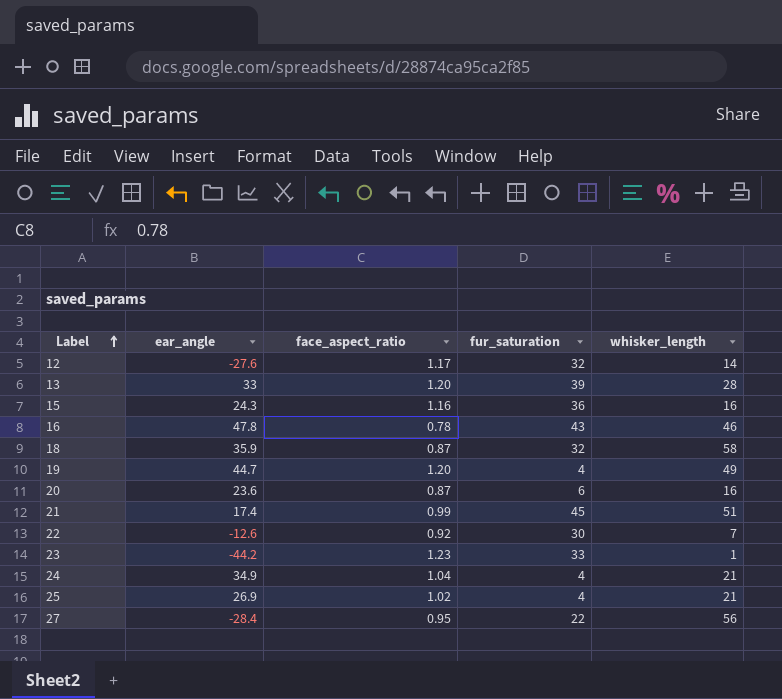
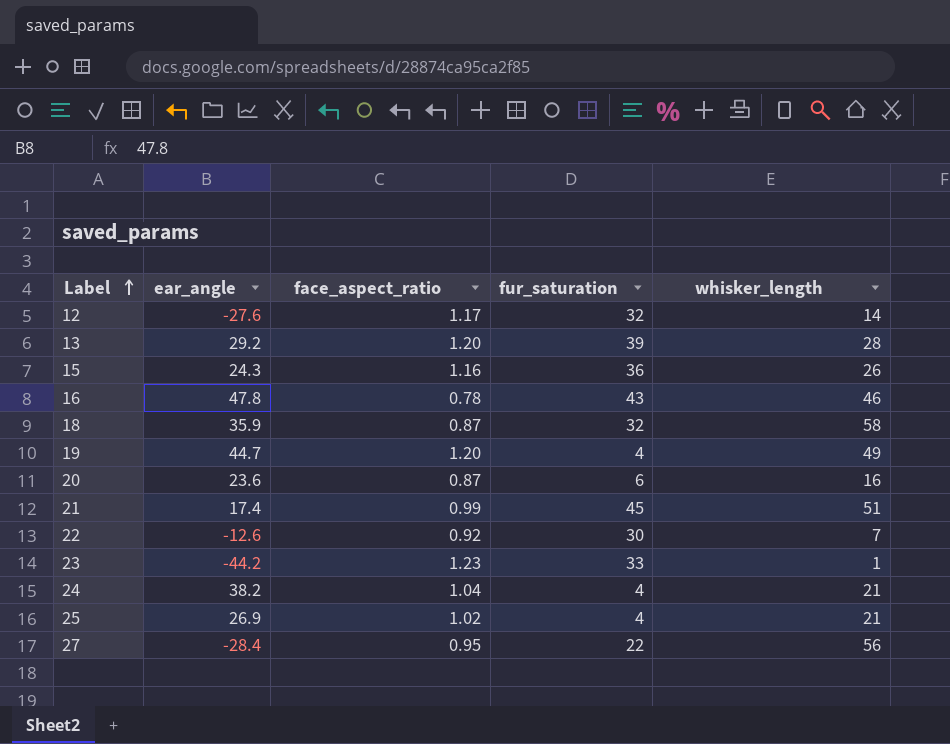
13 | ear_angle: 33 -> 29.2
15 | whisker_length: 16 -> 26
24 | ear_angle: 34.9 -> 38.2

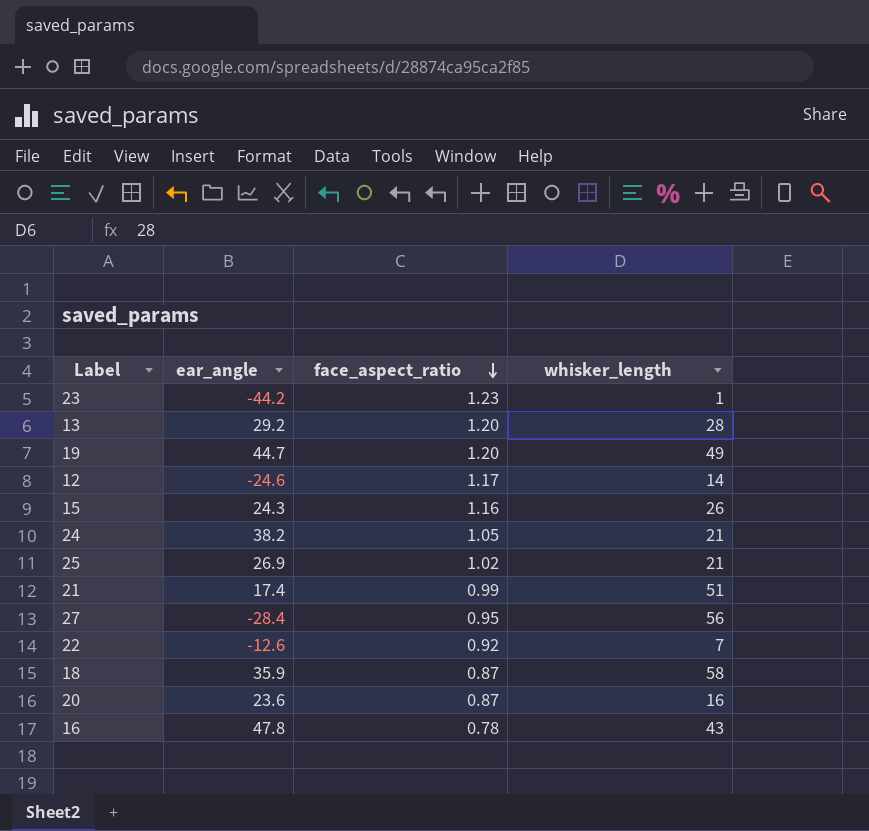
row order: Label ascending -> face_aspect_ratio descending
column fur_saturation | position: 4 -> none
12 | ear_angle: -27.6 -> -24.6
24 | face_aspect_ratio: 1.04 -> 1.05
16 | whisker_length: 46 -> 43

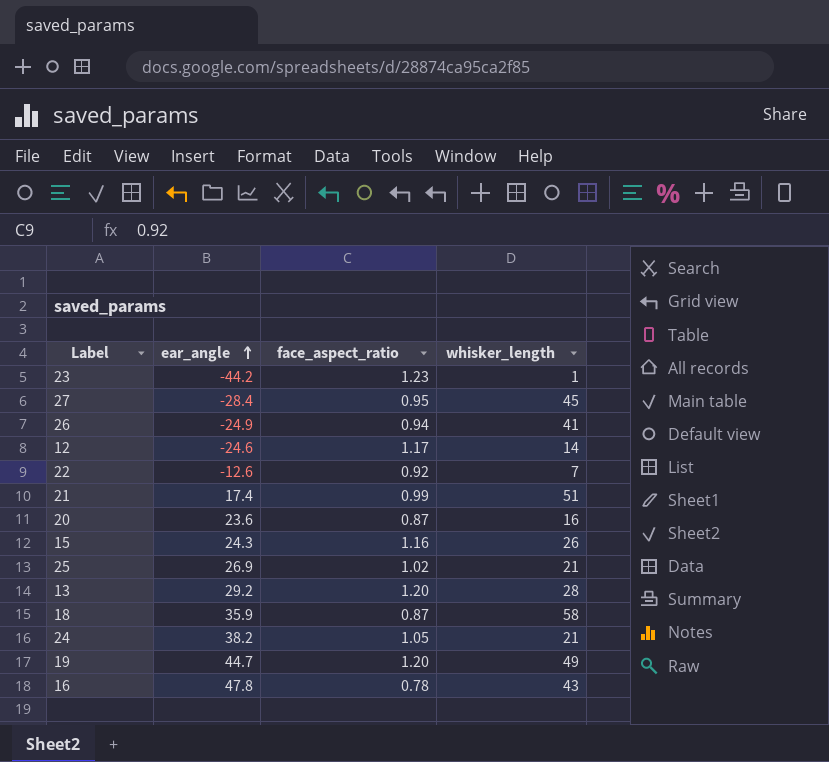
row order: face_aspect_ratio descending -> ear_angle ascending
27 | whisker_length: 56 -> 45
row 26: none -> -24.9 | 0.94 | 41

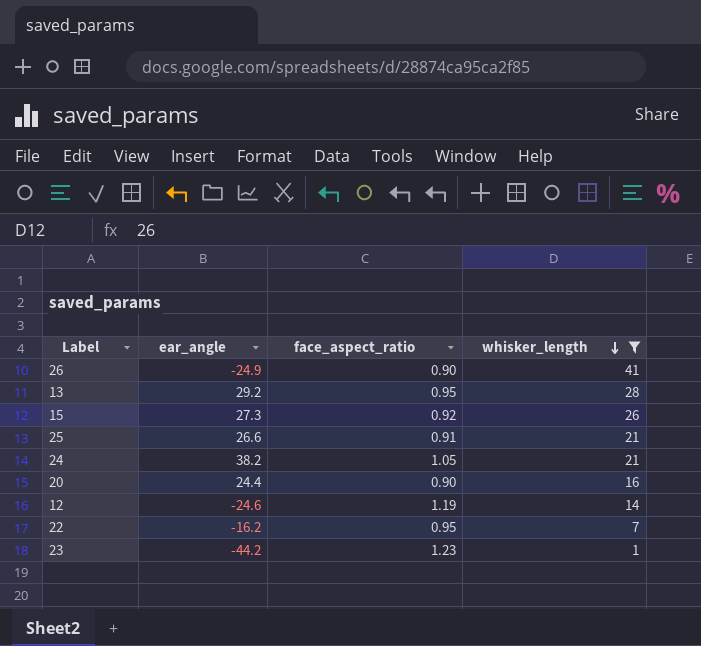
filter: none -> whisker_length <= 41
row order: ear_angle ascending -> whisker_length descending
26 | face_aspect_ratio: 0.94 -> 0.90
13 | face_aspect_ratio: 1.20 -> 0.95
15 | ear_angle: 24.3 -> 27.3
15 | face_aspect_ratio: 1.16 -> 0.92
25 | ear_angle: 26.9 -> 26.6
25 | face_aspect_ratio: 1.02 -> 0.91
20 | ear_angle: 23.6 -> 24.4
20 | face_aspect_ratio: 0.87 -> 0.90
12 | face_aspect_ratio: 1.17 -> 1.19
22 | ear_angle: -12.6 -> -16.2
22 | face_aspect_ratio: 0.92 -> 0.95

